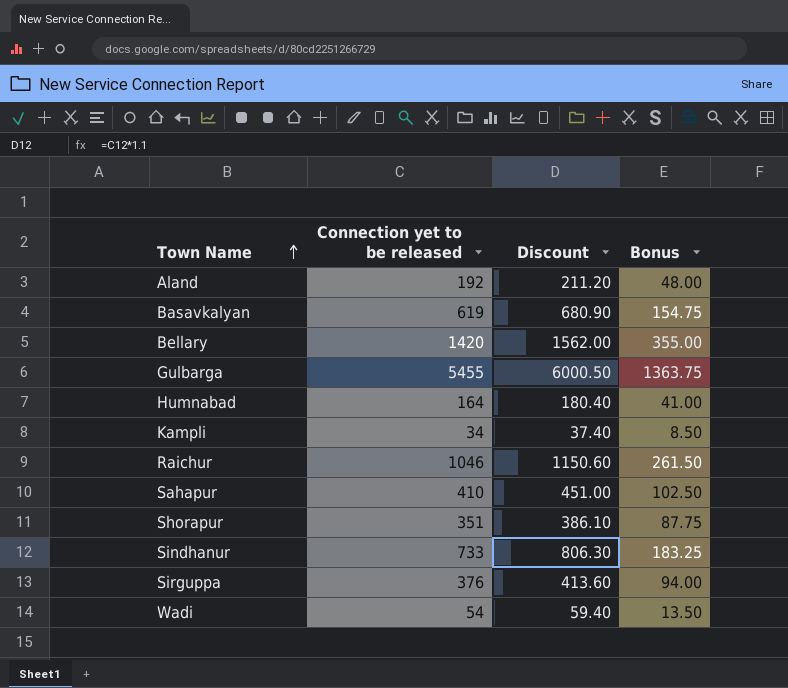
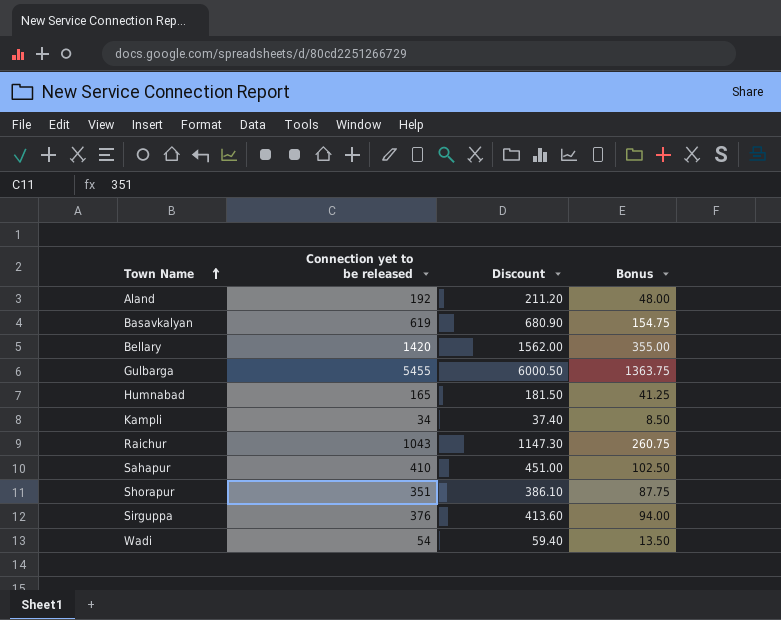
row Sindhanur: 733 | 806.30 | 183.25 -> none
Humnabad | Connection yet to be released: 164 -> 165
Humnabad | Discount: 180.40 -> 181.50
Humnabad | Bonus: 41.00 -> 41.25
Raichur | Connection yet to be released: 1046 -> 1043
Raichur | Discount: 1150.60 -> 1147.30
Raichur | Bonus: 261.50 -> 260.75

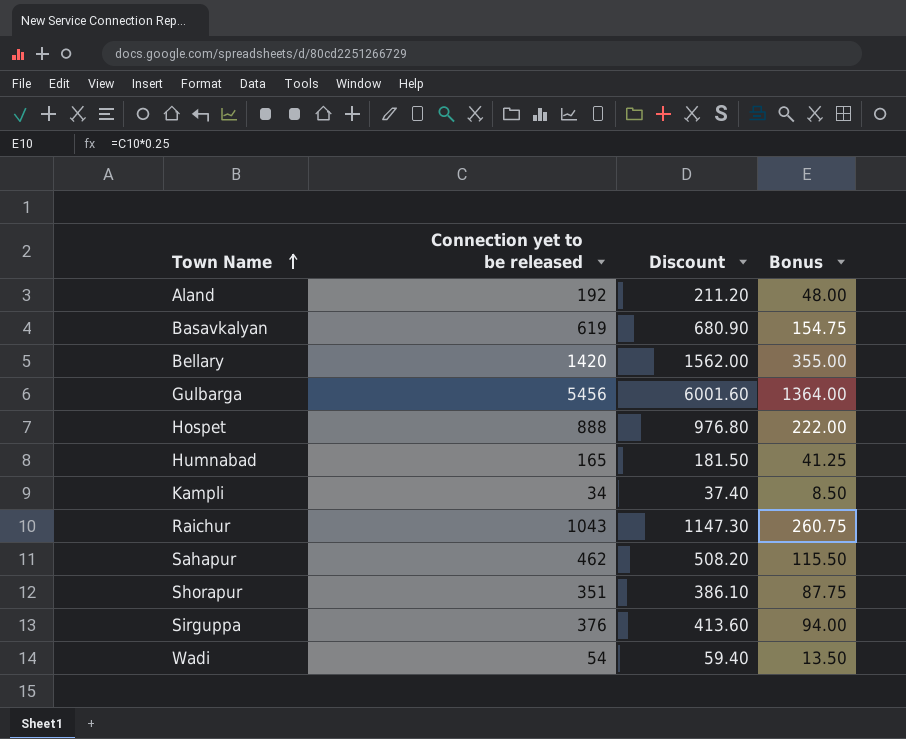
Gulbarga | Connection yet to be released: 5455 -> 5456
Gulbarga | Discount: 6000.50 -> 6001.60
Gulbarga | Bonus: 1363.75 -> 1364.00
row Hospet: none -> 888 | 976.80 | 222.00
Sahapur | Connection yet to be released: 410 -> 462
Sahapur | Discount: 451.00 -> 508.20
Sahapur | Bonus: 102.50 -> 115.50

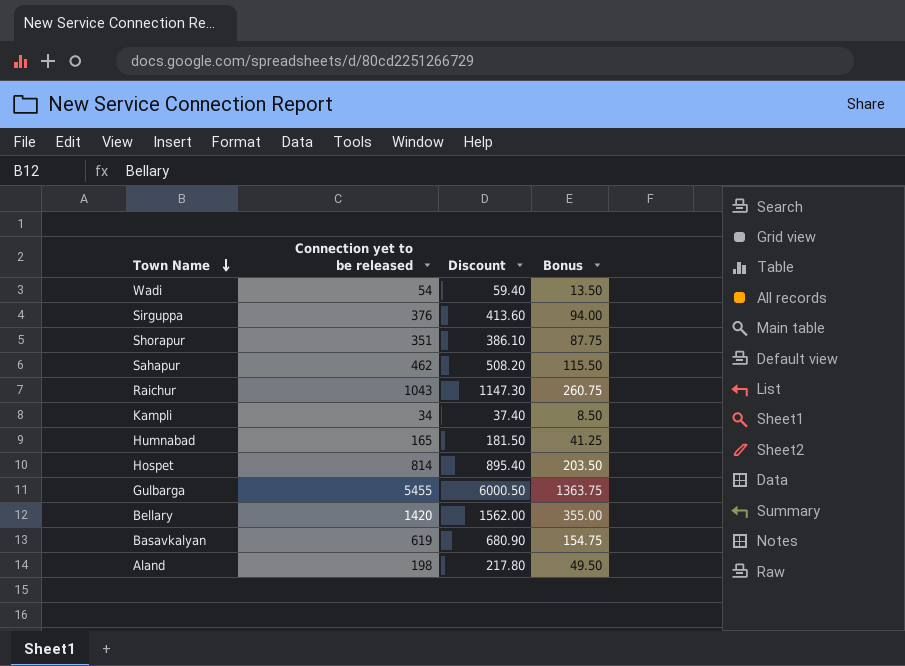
row order: Town Name ascending -> Town Name descending
Hospet | Connection yet to be released: 888 -> 814
Hospet | Discount: 976.80 -> 895.40
Hospet | Bonus: 222.00 -> 203.50
Gulbarga | Connection yet to be released: 5456 -> 5455
Gulbarga | Discount: 6001.60 -> 6000.50
Gulbarga | Bonus: 1364.00 -> 1363.75
Aland | Connection yet to be released: 192 -> 198
Aland | Discount: 211.20 -> 217.80
Aland | Bonus: 48.00 -> 49.50

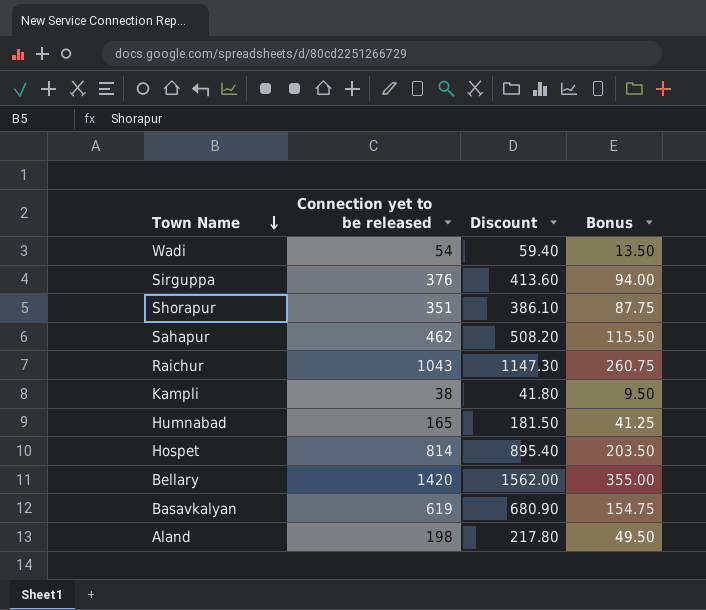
row Gulbarga: 5455 | 6000.50 | 1363.75 -> none
Kampli | Connection yet to be released: 34 -> 38
Kampli | Discount: 37.40 -> 41.80
Kampli | Bonus: 8.50 -> 9.50

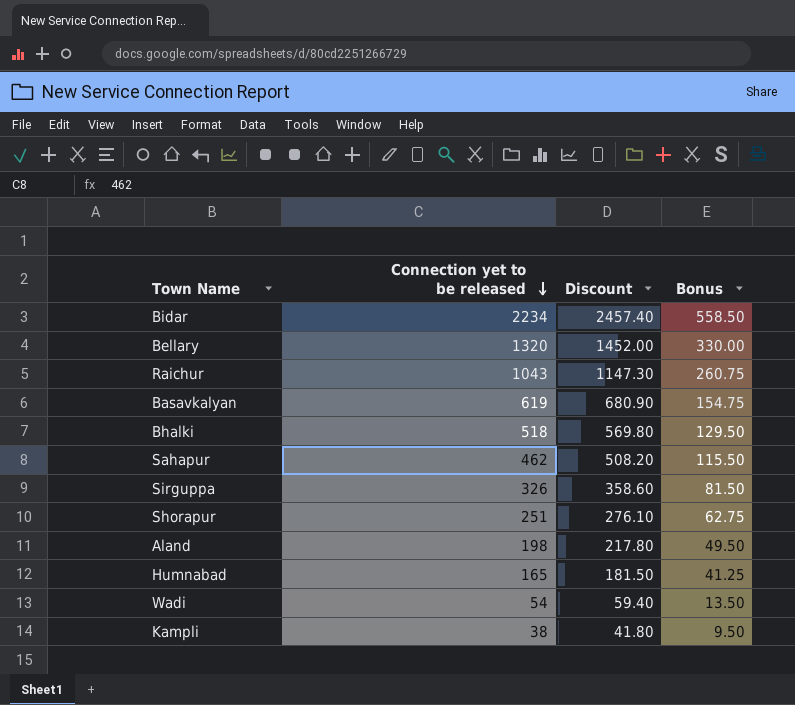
row order: Town Name descending -> Connection yet to be released descending
row Hospet: 814 | 895.40 | 203.50 -> none
row Bidar: none -> 2234 | 2457.40 | 558.50
Bellary | Connection yet to be released: 1420 -> 1320
Bellary | Discount: 1562.00 -> 1452.00
Bellary | Bonus: 355.00 -> 330.00
row Bhalki: none -> 518 | 569.80 | 129.50
Sirguppa | Connection yet to be released: 376 -> 326
Sirguppa | Discount: 413.60 -> 358.60
Sirguppa | Bonus: 94.00 -> 81.50
Shorapur | Connection yet to be released: 351 -> 251
Shorapur | Discount: 386.10 -> 276.10
Shorapur | Bonus: 87.75 -> 62.75

